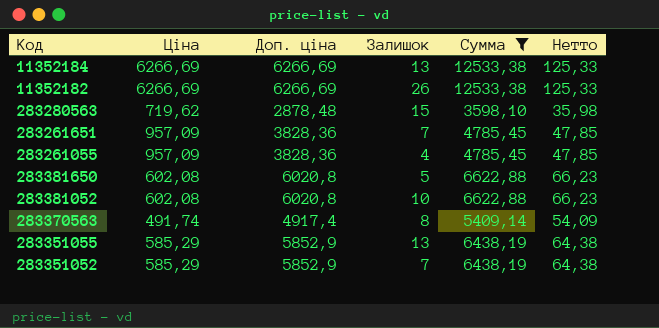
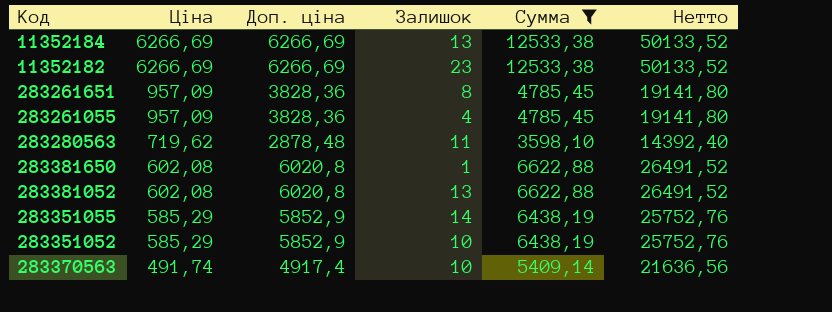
row order: none -> Ціна descending
column Нетто | formula: [Сумма] * 0,01 -> [Сумма] * 4
11352182 | Залишок: 26 -> 23
283261651 | Залишок: 7 -> 8
283280563 | Залишок: 15 -> 11
283381650 | Залишок: 5 -> 1
283381052 | Залишок: 10 -> 13
283351055 | Залишок: 13 -> 14
283351052 | Залишок: 7 -> 10
283370563 | Залишок: 8 -> 10

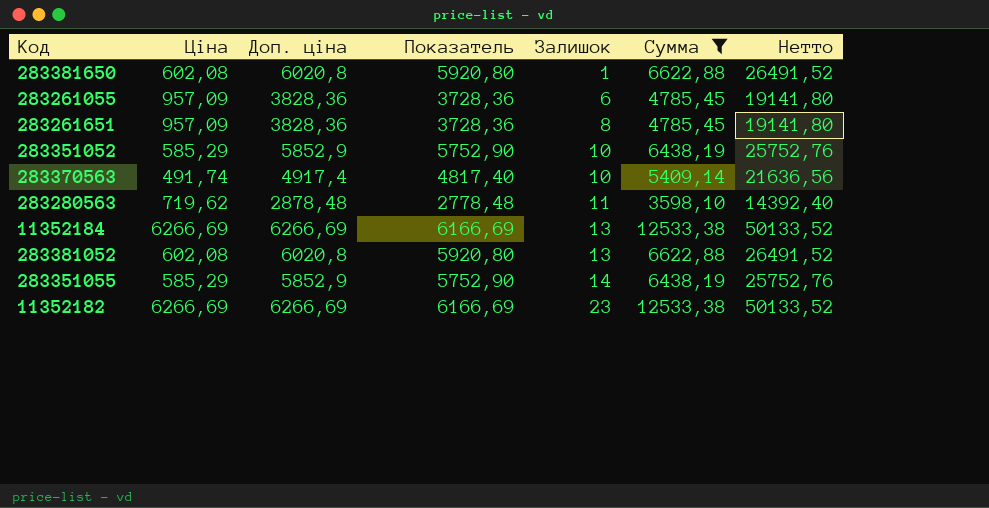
row order: Ціна descending -> Залишок ascending
column Показатель | formula: none -> [Доп. ціна] - 100
283261055 | Залишок: 4 -> 6

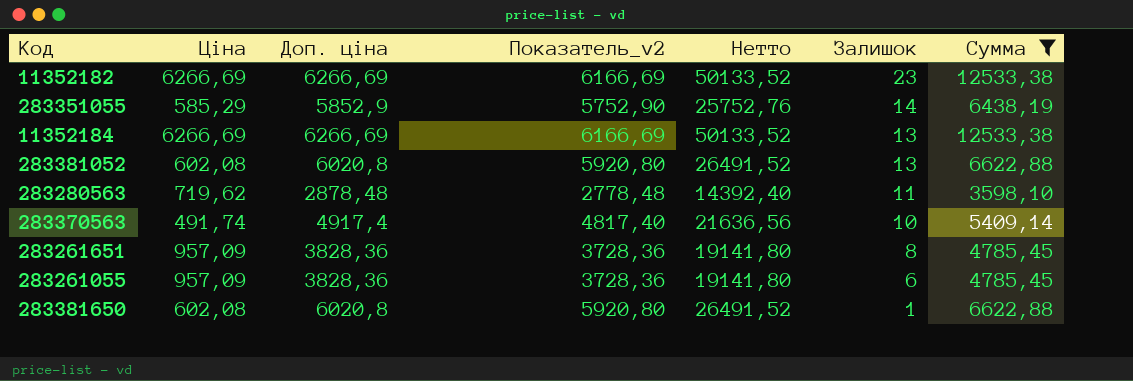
row order: Залишок ascending -> Залишок descending
column name: Показатель -> Показатель_v2
column Нетто | position: 7 -> 5
row 283351052: 585,29 | 5852,9 | 5752,90 | 10 | 6438,19 | 25752,76 -> none

